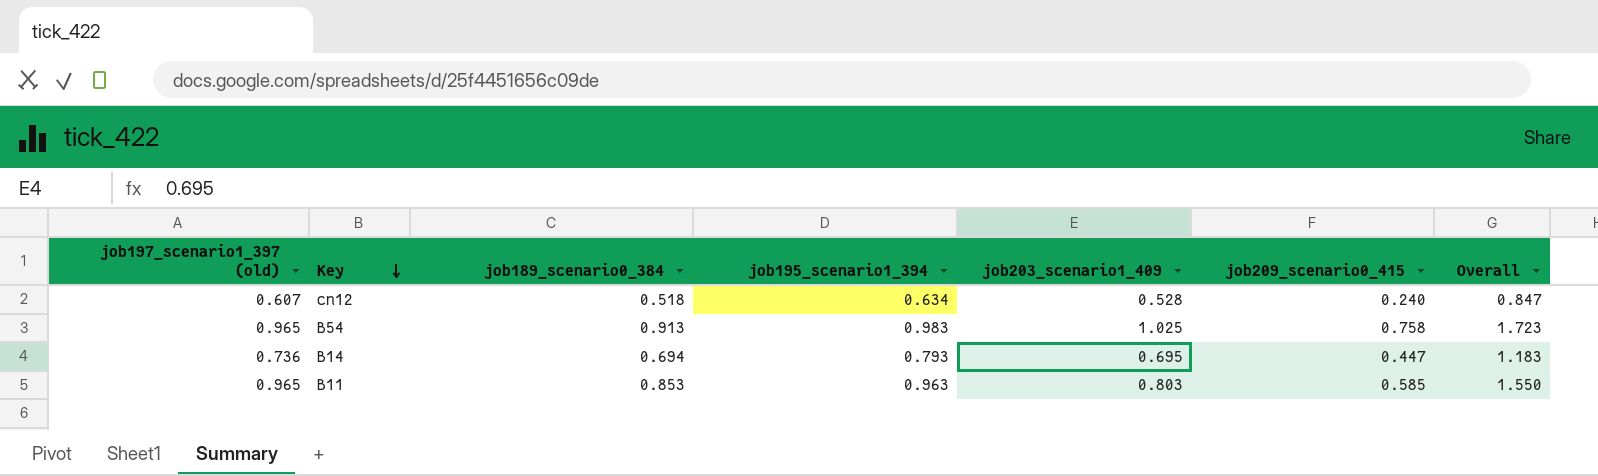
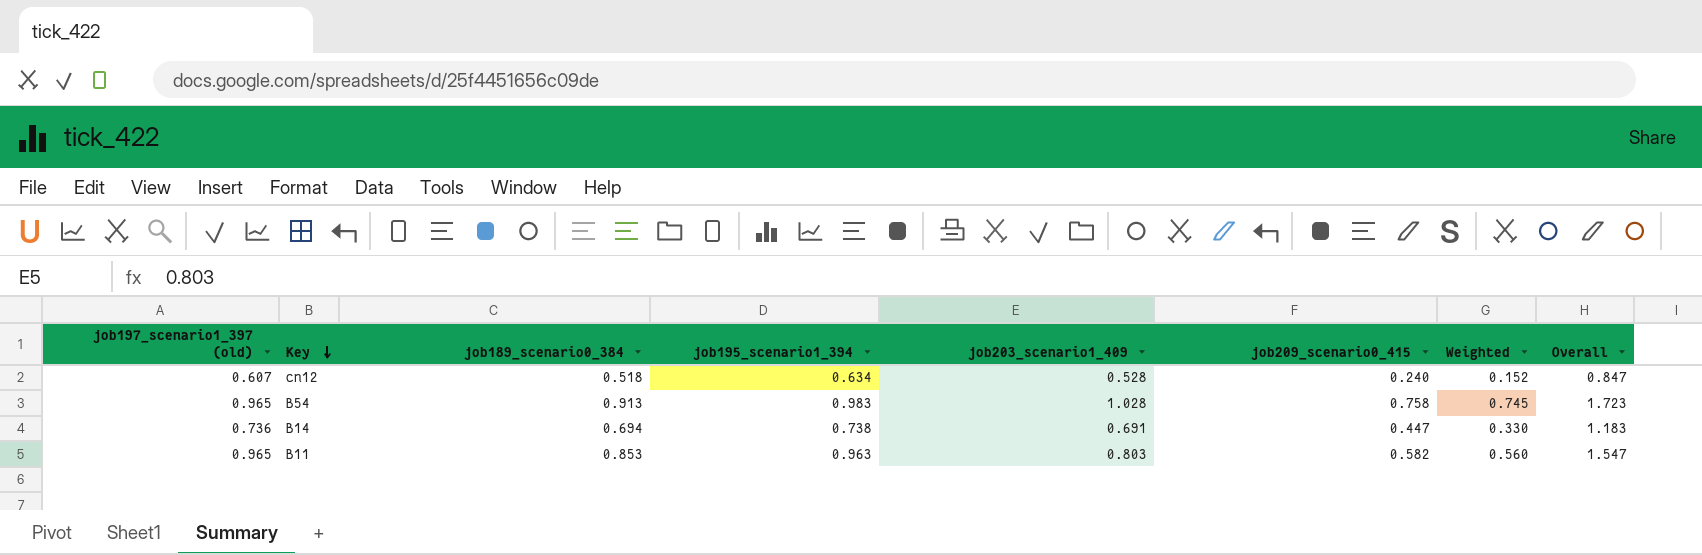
column Weighted | formula: none -> [job195_scenario1_394] * [job209_scenario0_415]
B54 | job203_scenario1_409: 1.025 -> 1.028
B14 | job195_scenario1_394: 0.793 -> 0.738
B14 | job203_scenario1_409: 0.695 -> 0.691
B11 | job209_scenario0_415: 0.585 -> 0.582
B11 | Overall: 1.550 -> 1.547

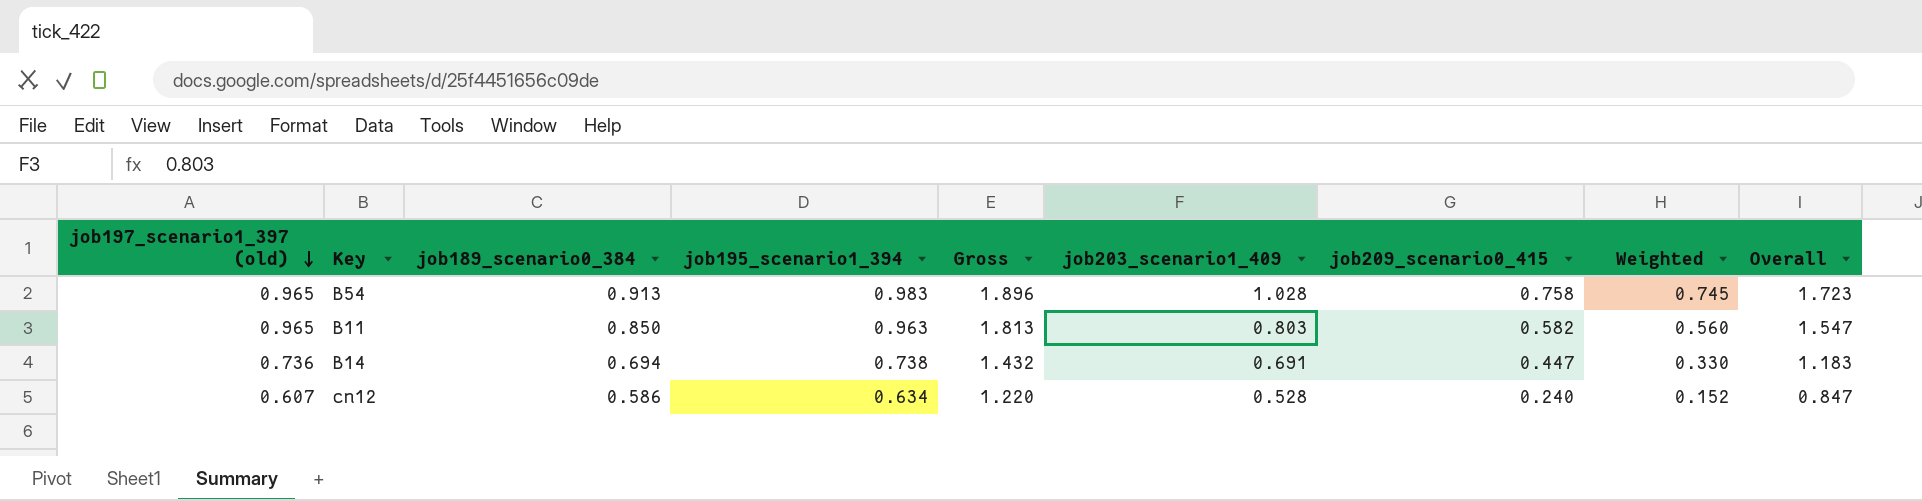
row order: Key descending -> job197_scenario1_397 (old) descending
column Gross | formula: none -> [job189_scenario0_384] + [job195_scenario1_394]
B11 | job189_scenario0_384: 0.853 -> 0.850
cn12 | job189_scenario0_384: 0.518 -> 0.586

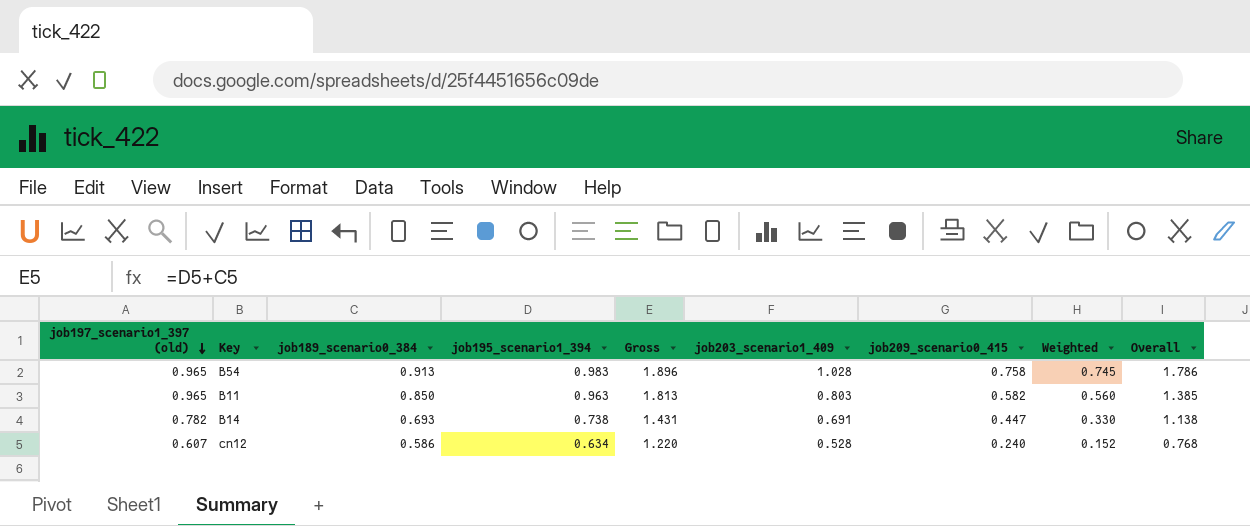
column Overall | formula: [job197_scenario1_397 (old)] + [job209_scenario0_415] -> [job203_scenario1_409] + [job209_scenario0_415]
B14 | job197_scenario1_397 (old): 0.736 -> 0.782
B14 | job189_scenario0_384: 0.694 -> 0.693
B14 | Gross: 1.432 -> 1.431

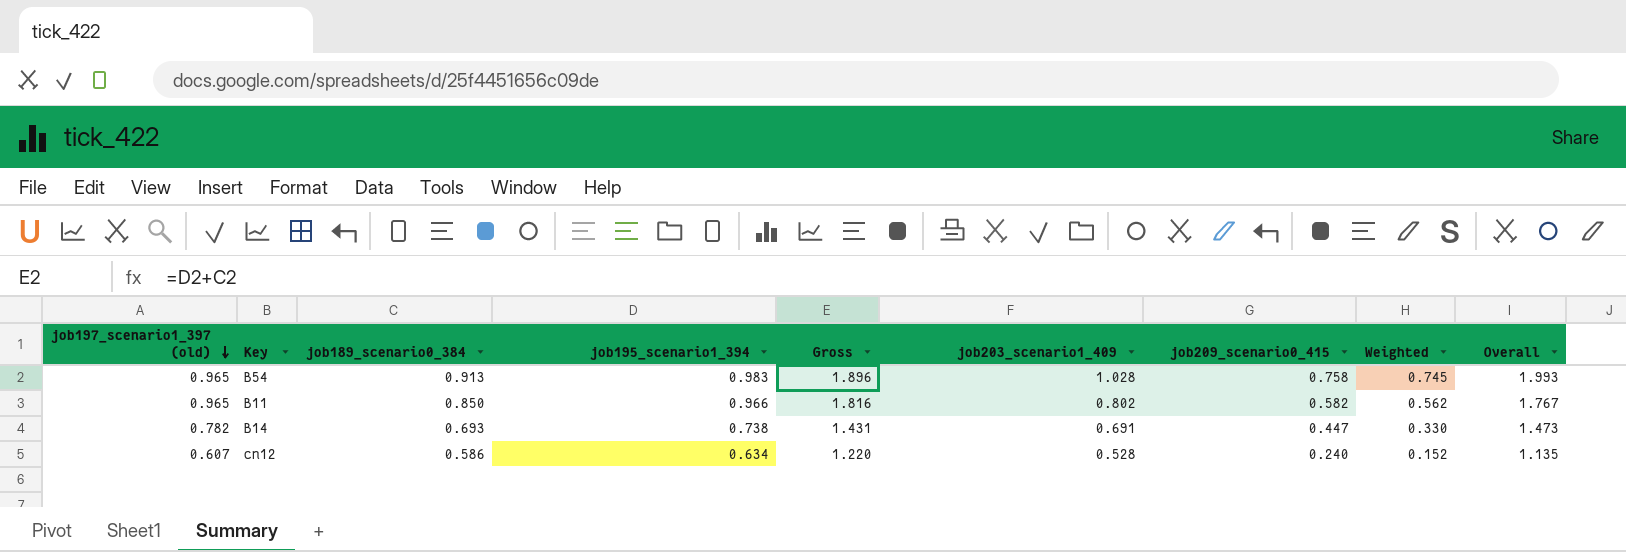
column Overall | formula: [job203_scenario1_409] + [job209_scenario0_415] -> [job197_scenario1_397 (old)] + [job203_scenario1_409]
B11 | job195_scenario1_394: 0.963 -> 0.966
B11 | Gross: 1.813 -> 1.816
B11 | job203_scenario1_409: 0.803 -> 0.802
B11 | Weighted: 0.560 -> 0.562

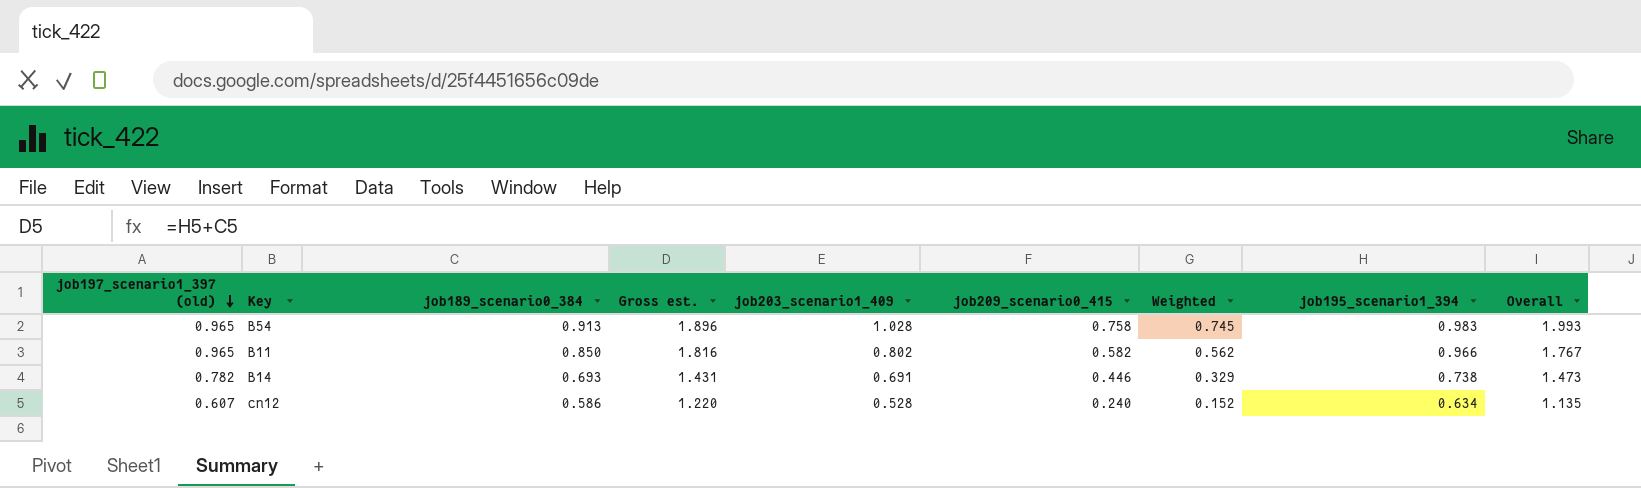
column name: Gross -> Gross est.
column job195_scenario1_394 | position: 4 -> 8
B14 | job209_scenario0_415: 0.447 -> 0.446
B14 | Weighted: 0.330 -> 0.329

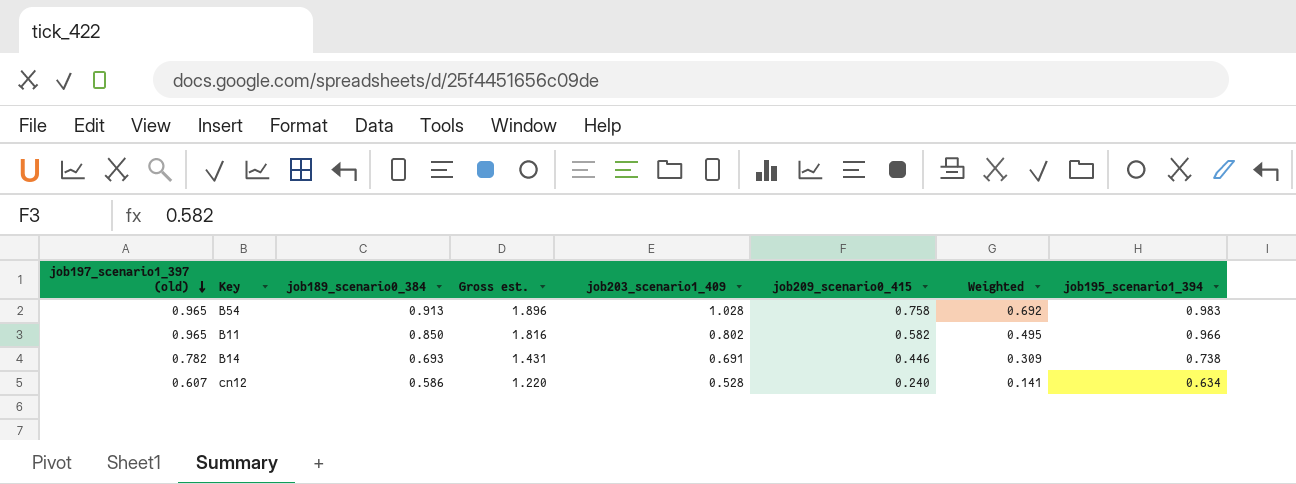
column Overall | formula: [job197_scenario1_397 (old)] + [job203_scenario1_409] -> none
column Weighted | formula: [job209_scenario0_415] * [job195_scenario1_394] -> [job189_scenario0_384] * [job209_scenario0_415]

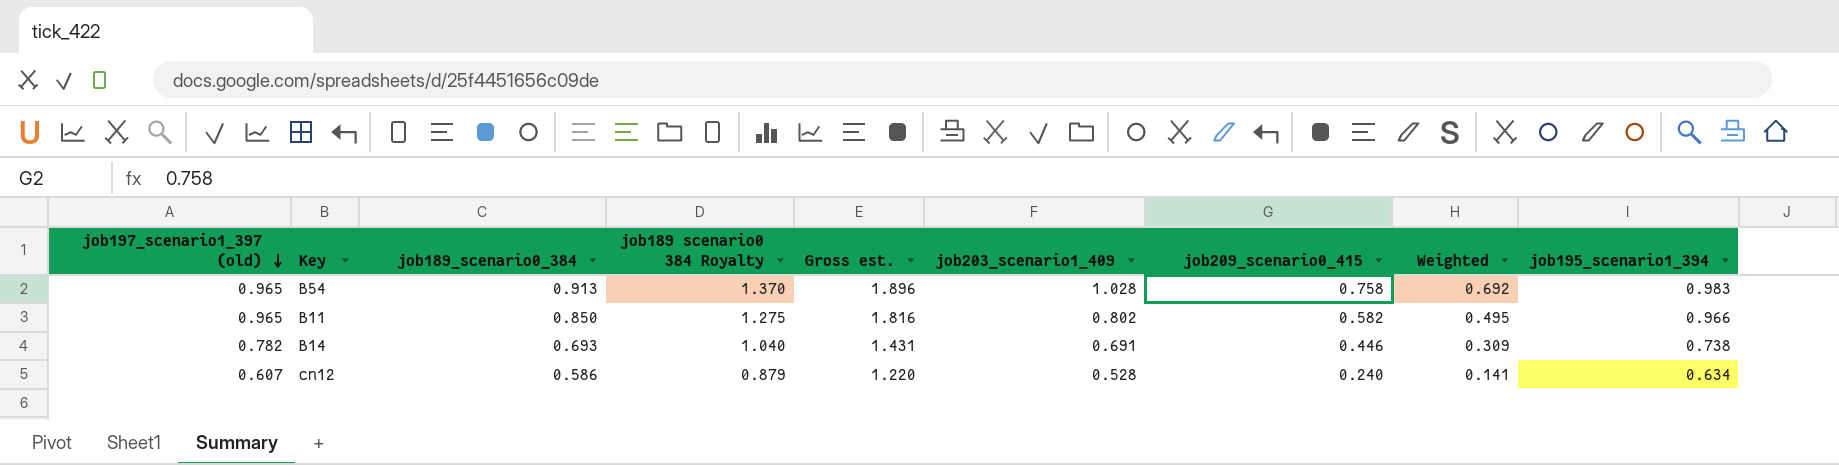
column job189 scenario0 384 Royalty | formula: none -> [job189_scenario0_384] * 1.5

